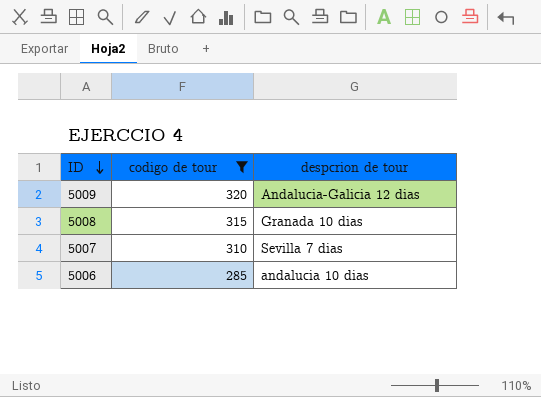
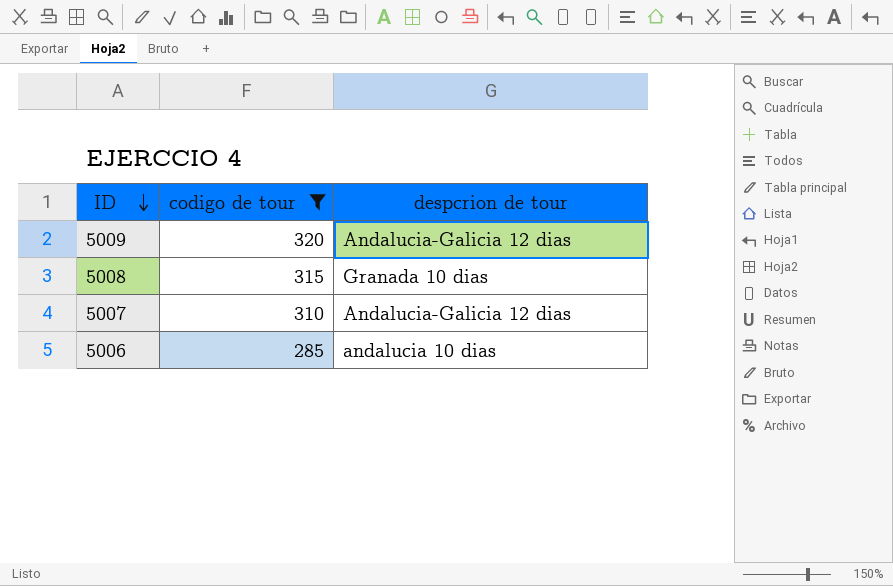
5007 | despcrion de tour: Sevilla 7 dias -> Andalucia-Galicia 12 dias

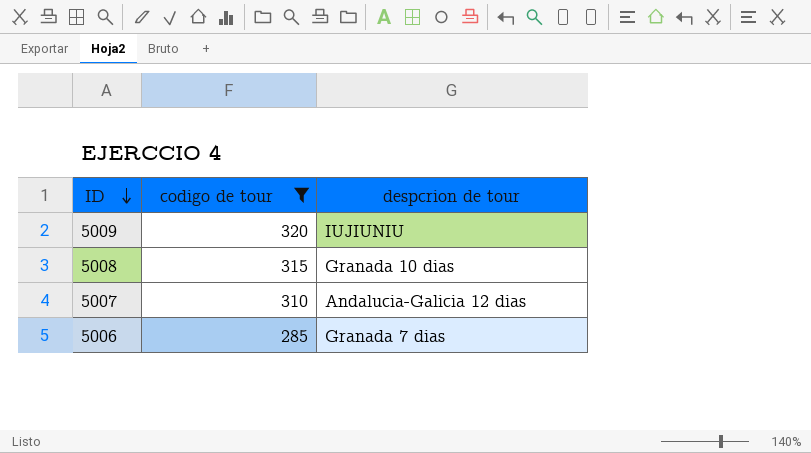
5009 | despcrion de tour: Andalucia-Galicia 12 dias -> IUJIUNIU
5006 | despcrion de tour: andalucia 10 dias -> Granada 7 dias

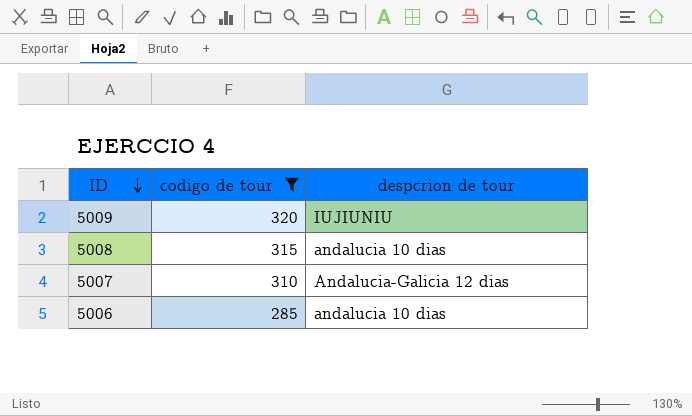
5008 | despcrion de tour: Granada 10 dias -> andalucia 10 dias
5006 | despcrion de tour: Granada 7 dias -> andalucia 10 dias

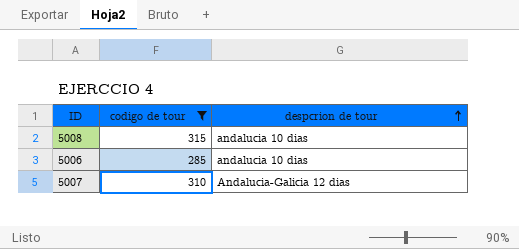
row order: ID descending -> despcrion de tour ascending
row 5009: 320 | IUJIUNIU -> none

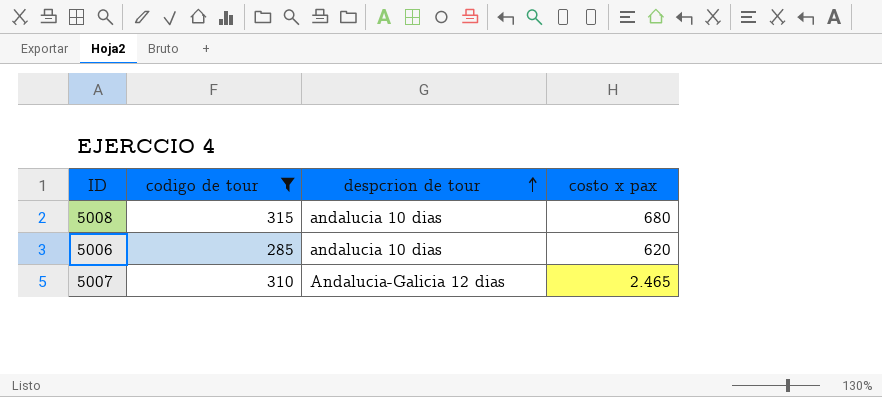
column costo x pax | position: none -> 4

